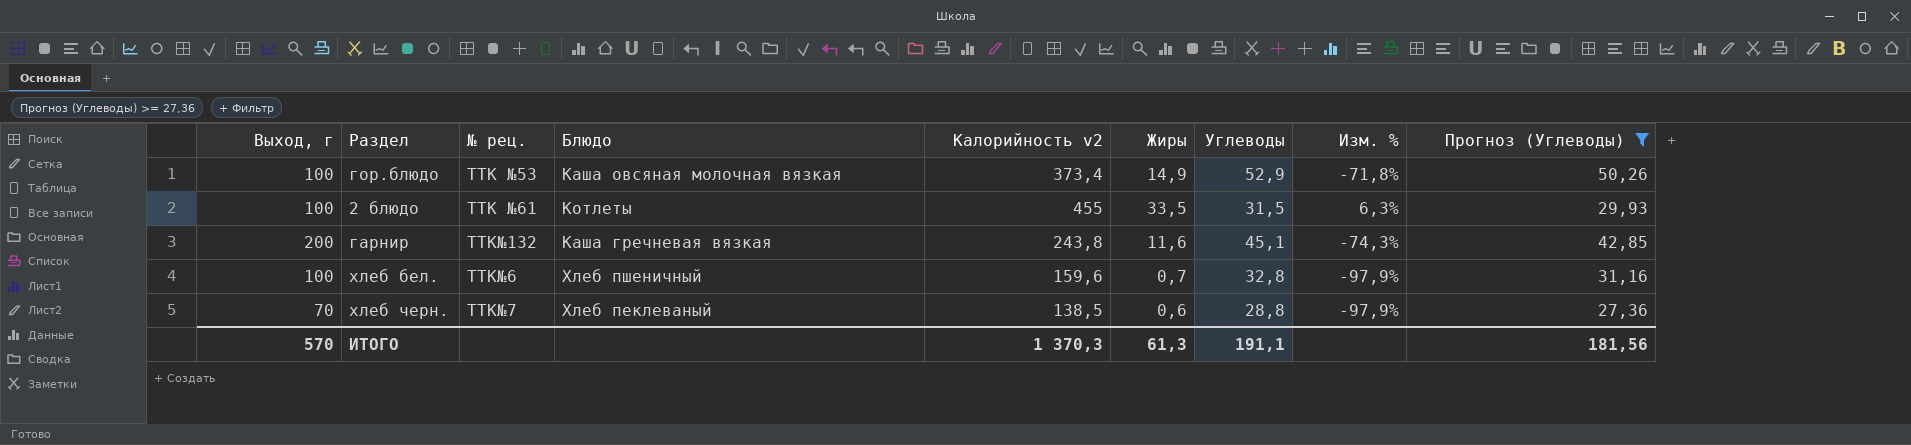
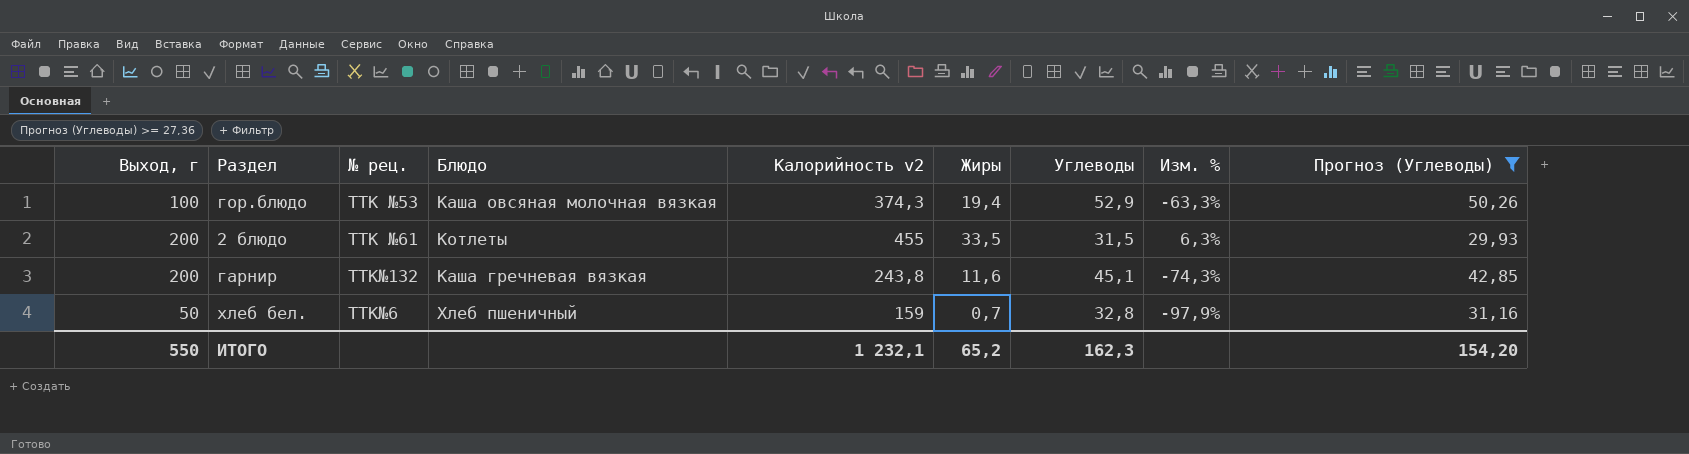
row хлеб черн.: 70 | ТТК№7 | Хлеб пеклеваный | 138,5 | 0,6 | 28,8 | -97,9% | 27,36 -> none
гор.блюдо | Калорийность v2: 373,4 -> 374,3
гор.блюдо | Жиры: 14,9 -> 19,4
гор.блюдо | Изм. %: -71,8% -> -63,3%
2 блюдо | Выход, г: 100 -> 200
хлеб бел. | Выход, г: 100 -> 50
хлеб бел. | Калорийность v2: 159,6 -> 159
ИТОГО | Выход, г: 570 -> 550
ИТОГО | Калорийность v2: 1 370,3 -> 1 232,1
ИТОГО | Жиры: 61,3 -> 65,2
ИТОГО | Углеводы: 191,1 -> 162,3
ИТОГО | Прогноз (Углеводы): 181,56 -> 154,20

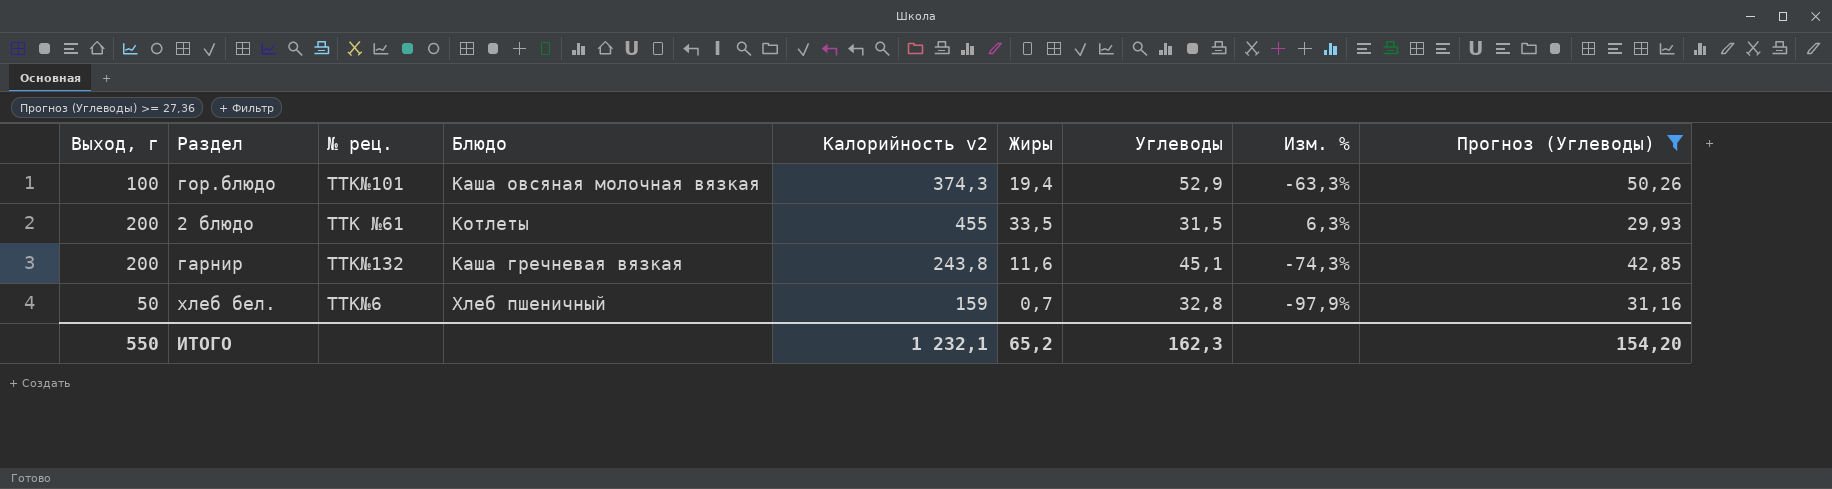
гор.блюдо | № рец.: ТТК №53 -> ТТК№101

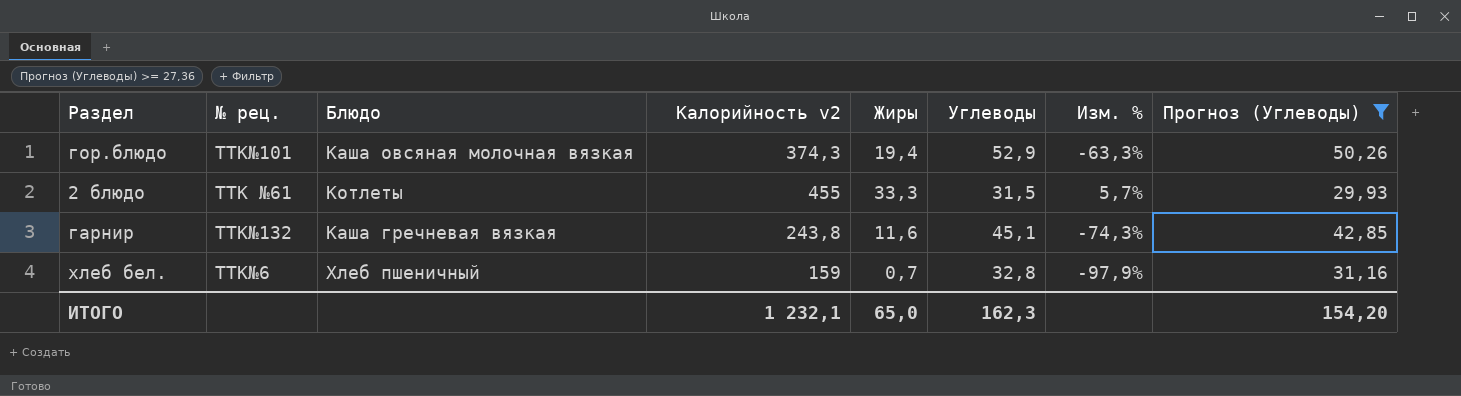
column Выход, г | position: 1 -> none
2 блюдо | Жиры: 33,5 -> 33,3
2 блюдо | Изм. %: 6,3% -> 5,7%
ИТОГО | Жиры: 65,2 -> 65,0

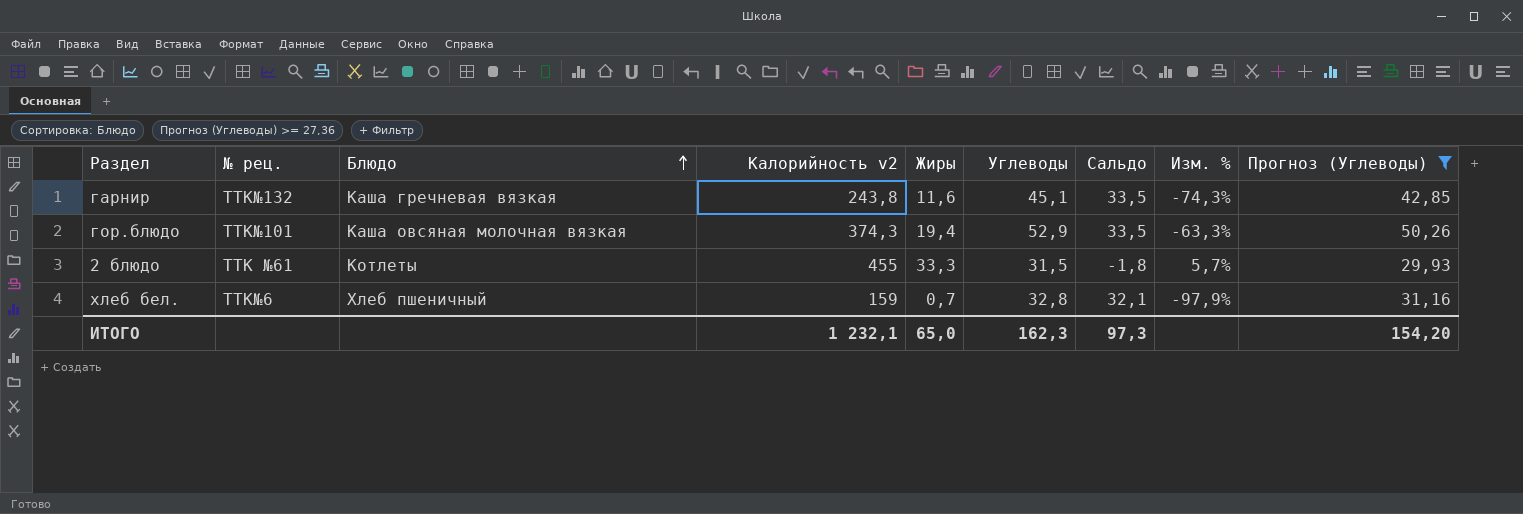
row order: none -> Блюдо ascending
column Сальдо | formula: none -> [Углеводы] - [Жиры]

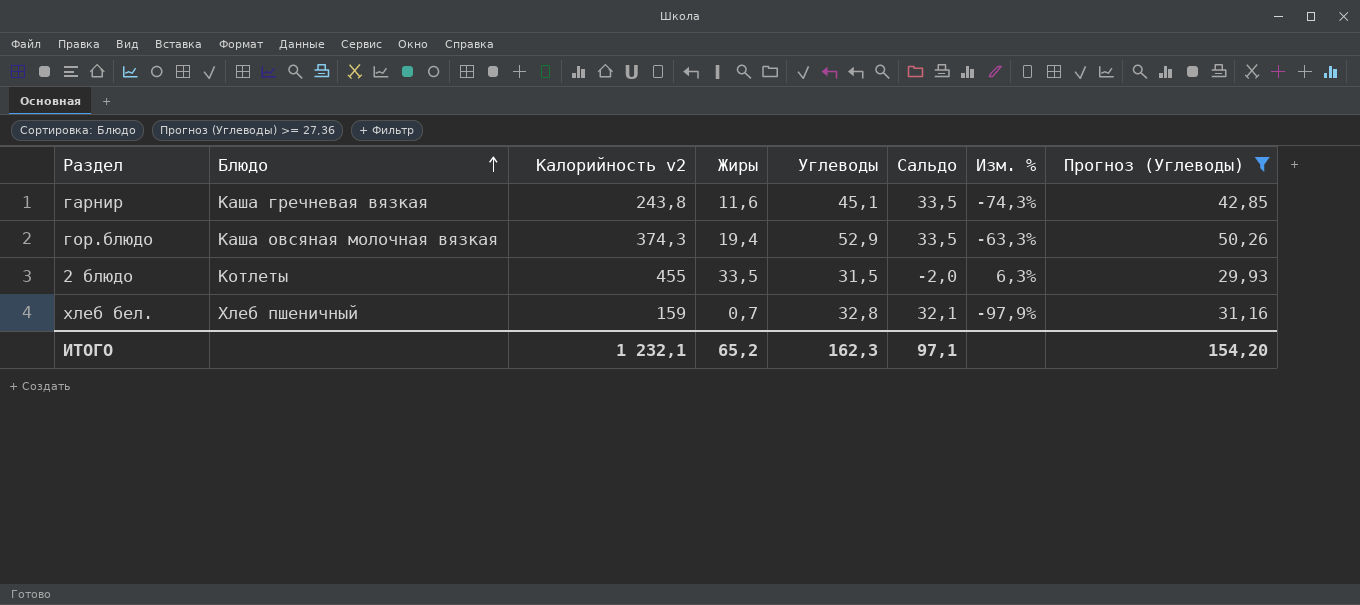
column № рец. | position: 2 -> none
2 блюдо | Жиры: 33,3 -> 33,5
2 блюдо | Сальдо: -1,8 -> -2,0
2 блюдо | Изм. %: 5,7% -> 6,3%
ИТОГО | Жиры: 65,0 -> 65,2
ИТОГО | Сальдо: 97,3 -> 97,1

